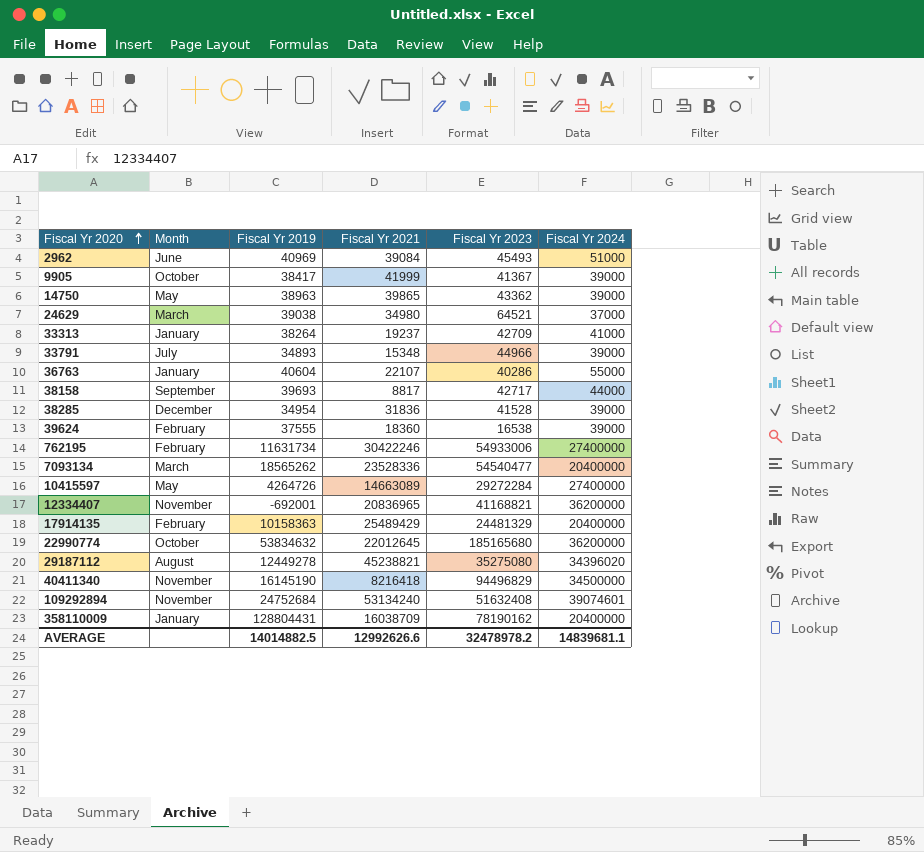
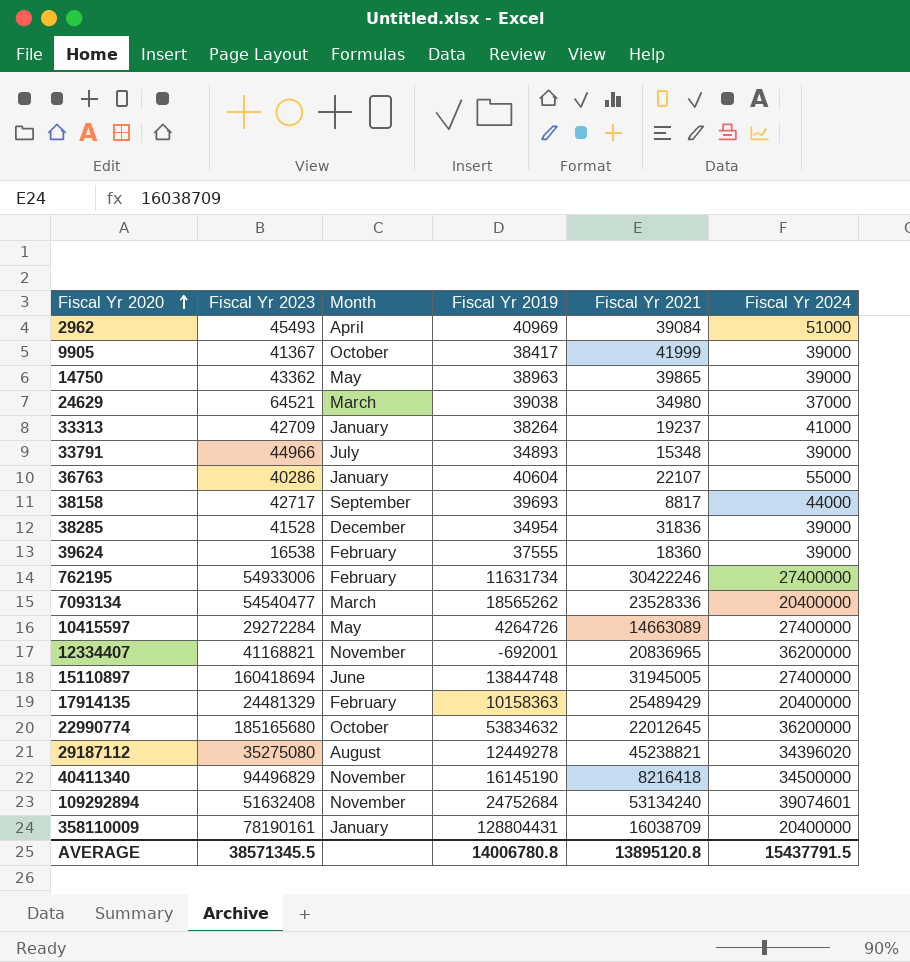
column Fiscal Yr 2023 | position: 5 -> 2
2962 | Month: June -> April
row 15110897: none -> 160418694 | June | 13844748 | 31945005 | 27400000
358110009 | Fiscal Yr 2023: 78190162 -> 78190161
AVERAGE | Fiscal Yr 2023: 32478978.2 -> 38571345.5
AVERAGE | Fiscal Yr 2019: 14014882.5 -> 14006780.8
AVERAGE | Fiscal Yr 2021: 12992626.6 -> 13895120.8
AVERAGE | Fiscal Yr 2024: 14839681.1 -> 15437791.5

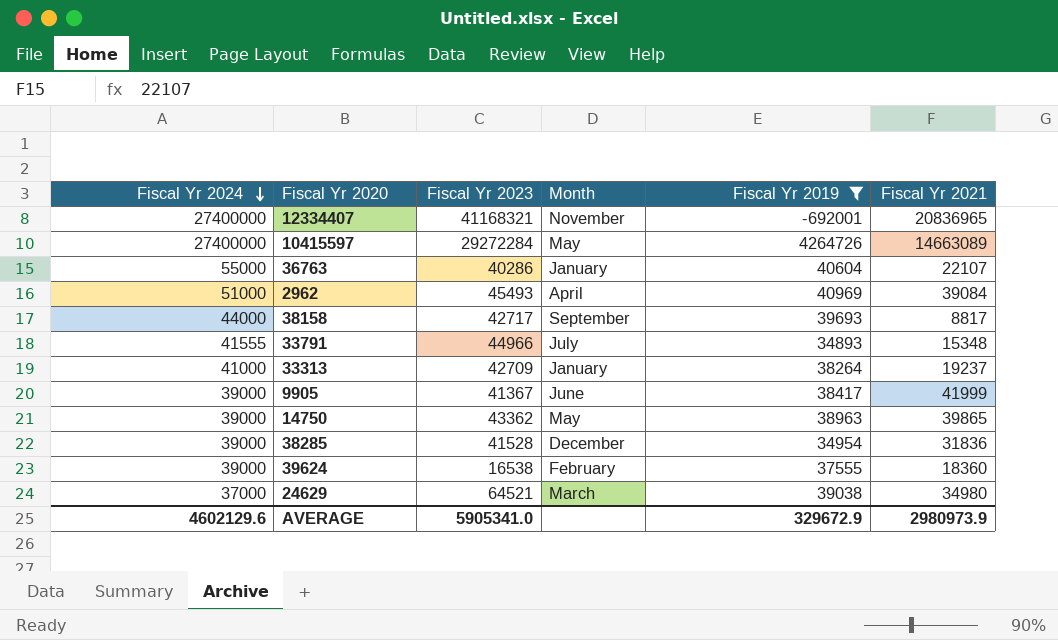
filter: none -> Fiscal Yr 2019 <= 4264726
row order: Fiscal Yr 2020 ascending -> Fiscal Yr 2024 descending
column Fiscal Yr 2024 | position: 6 -> 1
12334407 | Fiscal Yr 2024: 36200000 -> 27400000
12334407 | Fiscal Yr 2023: 41168821 -> 41168321
33791 | Fiscal Yr 2024: 39000 -> 41555
9905 | Month: October -> June
AVERAGE | Fiscal Yr 2024: 15437791.5 -> 4602129.6
AVERAGE | Fiscal Yr 2023: 38571345.5 -> 5905341.0
AVERAGE | Fiscal Yr 2019: 14006780.8 -> 329672.9
AVERAGE | Fiscal Yr 2021: 13895120.8 -> 2980973.9

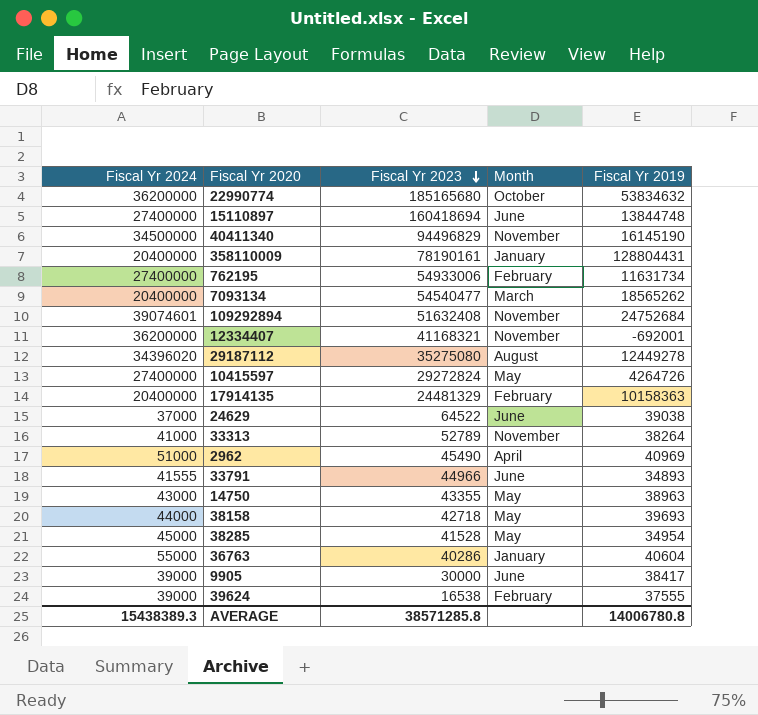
filter: Fiscal Yr 2019 <= 4264726 -> none
row order: Fiscal Yr 2024 descending -> Fiscal Yr 2023 descending
column Fiscal Yr 2021 | position: 6 -> none
12334407 | Fiscal Yr 2024: 27400000 -> 36200000
10415597 | Fiscal Yr 2023: 29272284 -> 29272824
24629 | Fiscal Yr 2023: 64521 -> 64522
24629 | Month: March -> June
33313 | Fiscal Yr 2023: 42709 -> 52789
33313 | Month: January -> November
2962 | Fiscal Yr 2023: 45493 -> 45490
33791 | Month: July -> June
14750 | Fiscal Yr 2024: 39000 -> 43000
14750 | Fiscal Yr 2023: 43362 -> 43355
38158 | Fiscal Yr 2023: 42717 -> 42718
38158 | Month: September -> May
38285 | Fiscal Yr 2024: 39000 -> 45000
38285 | Month: December -> May
9905 | Fiscal Yr 2023: 41367 -> 30000
AVERAGE | Fiscal Yr 2024: 4602129.6 -> 15438389.3
AVERAGE | Fiscal Yr 2023: 5905341.0 -> 38571285.8
AVERAGE | Fiscal Yr 2019: 329672.9 -> 14006780.8

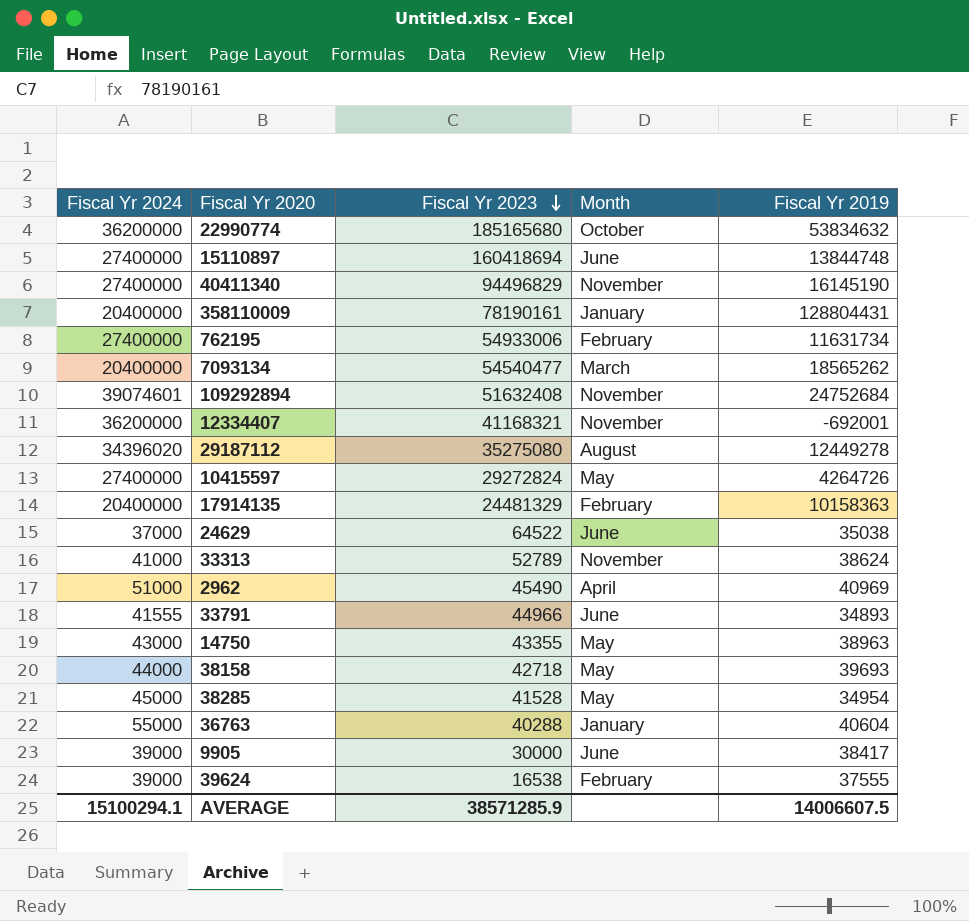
40411340 | Fiscal Yr 2024: 34500000 -> 27400000
24629 | Fiscal Yr 2019: 39038 -> 35038
33313 | Fiscal Yr 2019: 38264 -> 38624
36763 | Fiscal Yr 2023: 40286 -> 40288
AVERAGE | Fiscal Yr 2024: 15438389.3 -> 15100294.1
AVERAGE | Fiscal Yr 2023: 38571285.8 -> 38571285.9
AVERAGE | Fiscal Yr 2019: 14006780.8 -> 14006607.5

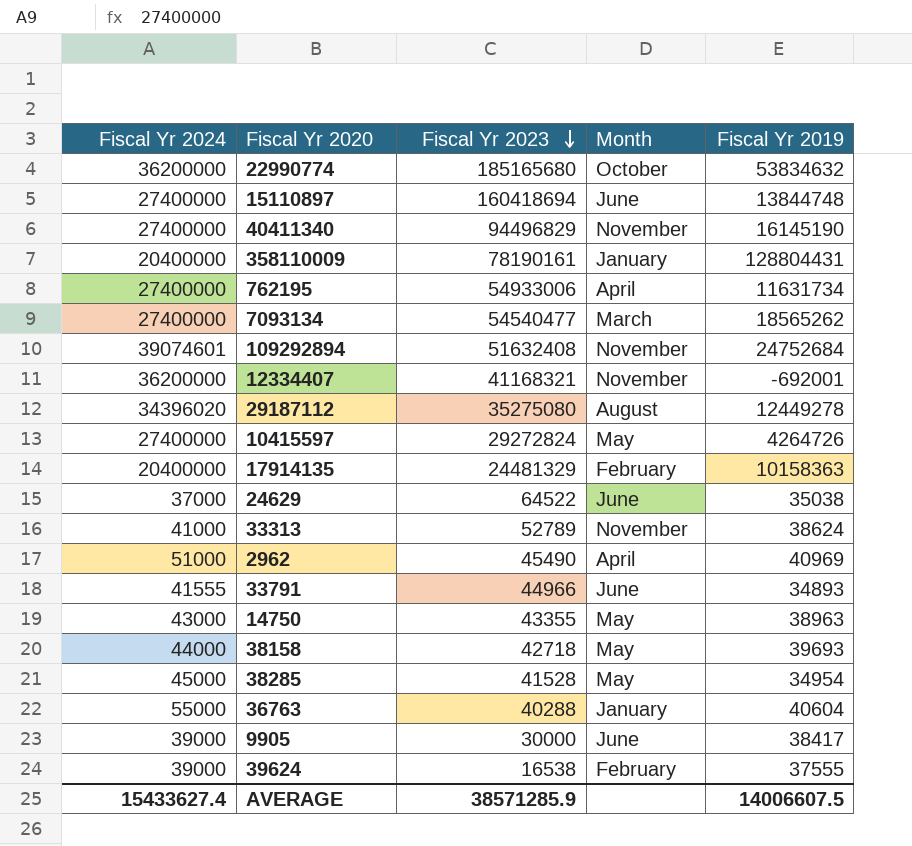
762195 | Month: February -> April
7093134 | Fiscal Yr 2024: 20400000 -> 27400000
AVERAGE | Fiscal Yr 2024: 15100294.1 -> 15433627.4

